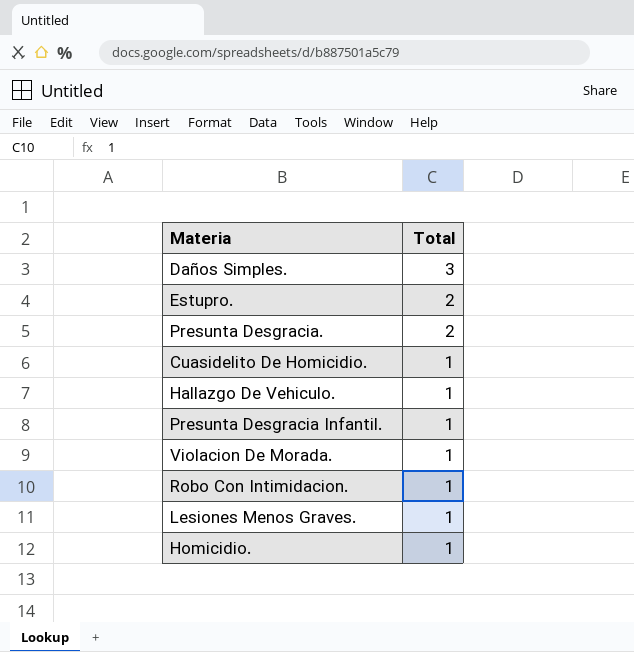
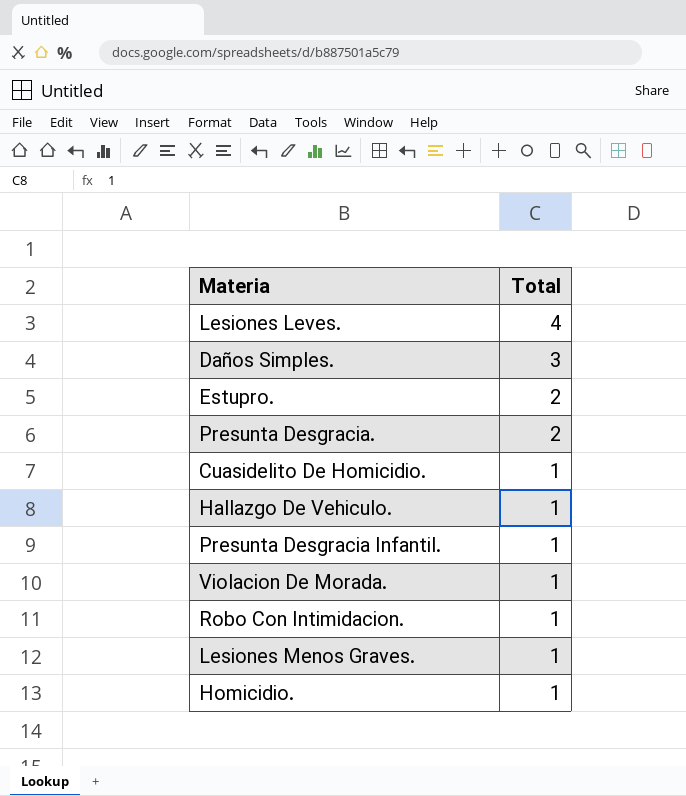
row Lesiones Leves.: none -> 4

